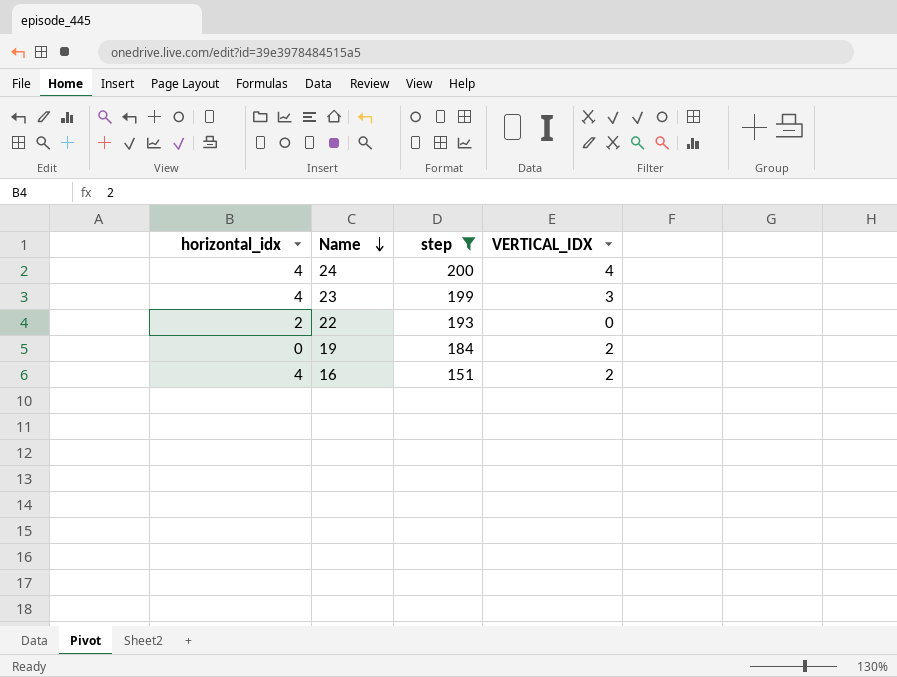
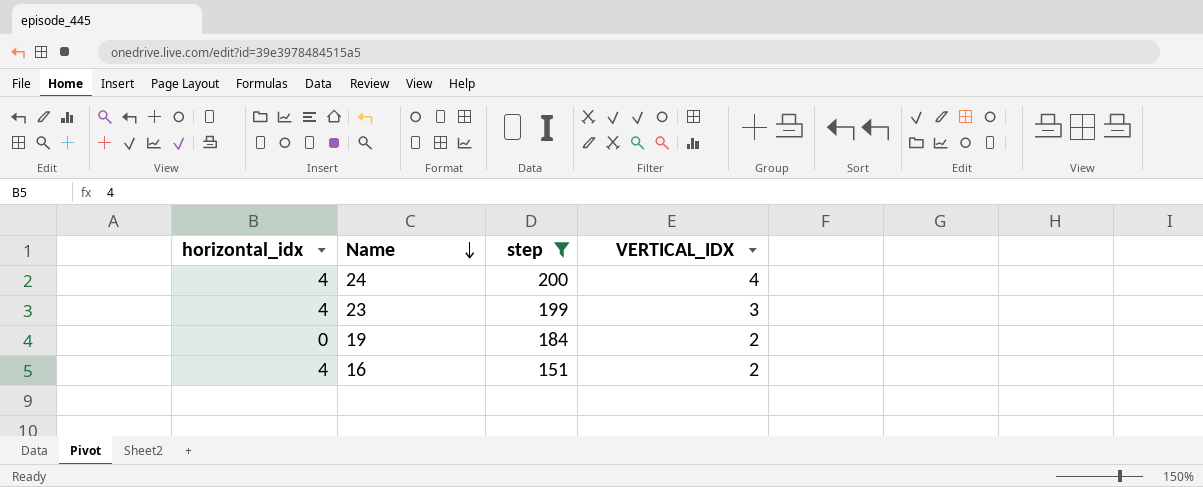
row 22: 2 | 193 | 0 -> none

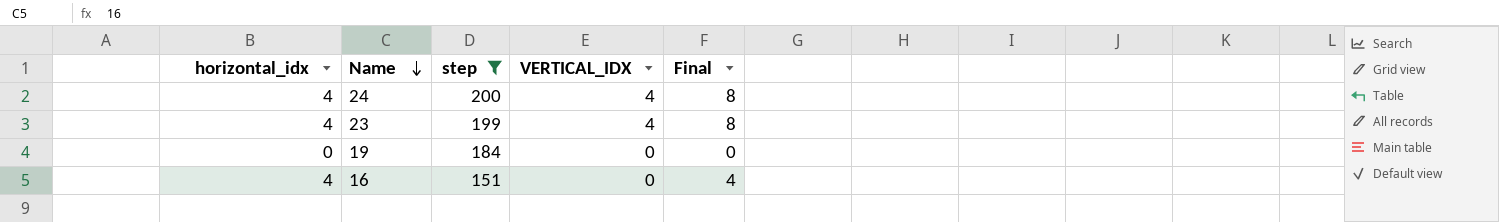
column Final | formula: none -> [horizontal_idx] + [VERTICAL_IDX]
23 | VERTICAL_IDX: 3 -> 4
19 | VERTICAL_IDX: 2 -> 0
16 | VERTICAL_IDX: 2 -> 0

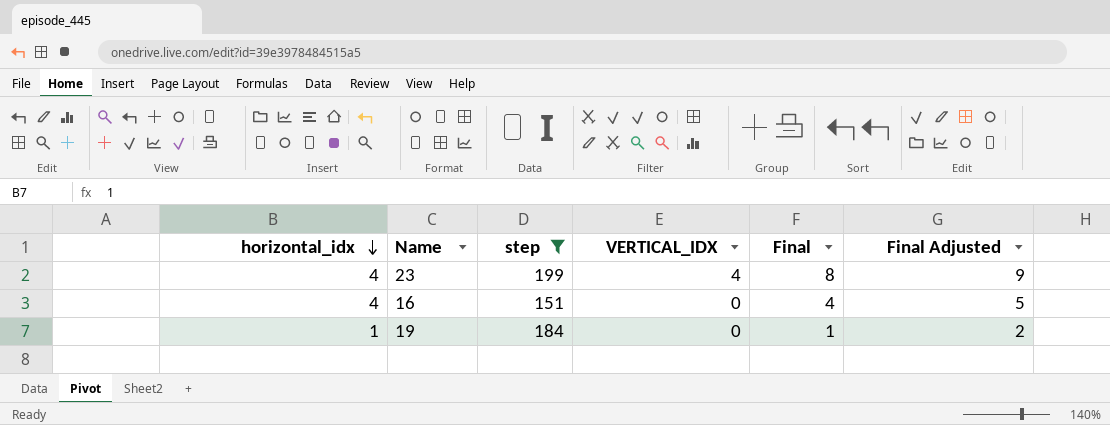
row order: Name descending -> horizontal_idx descending
column Final Adjusted | formula: none -> [Final] + 1
row 24: 4 | 200 | 4 | 8 -> none
19 | horizontal_idx: 0 -> 1
19 | Final: 0 -> 1

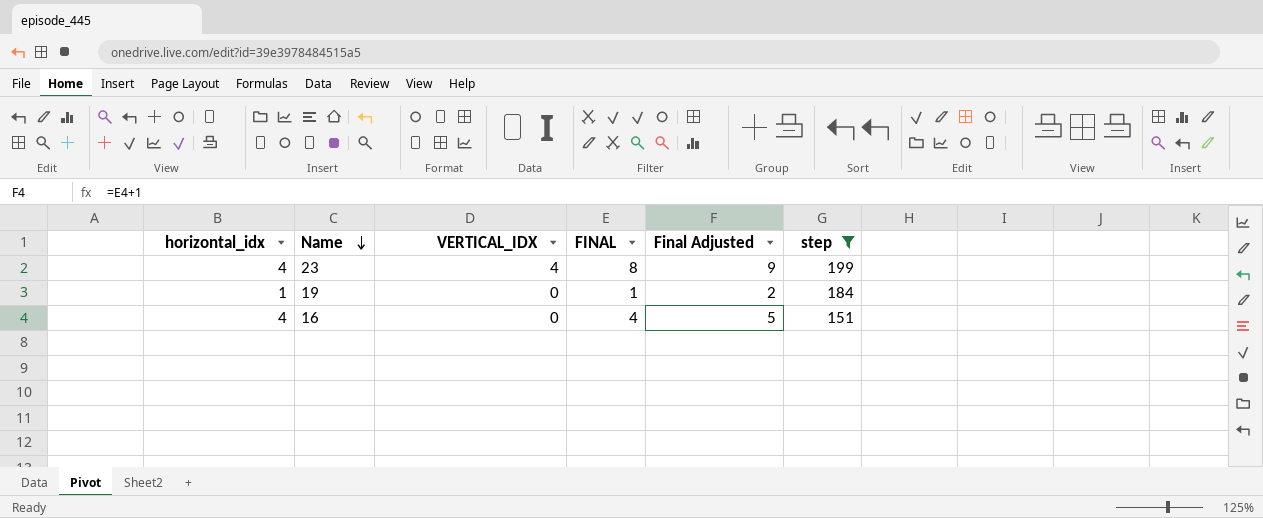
row order: horizontal_idx descending -> Name descending
column name: Final -> FINAL
column step | position: 3 -> 6

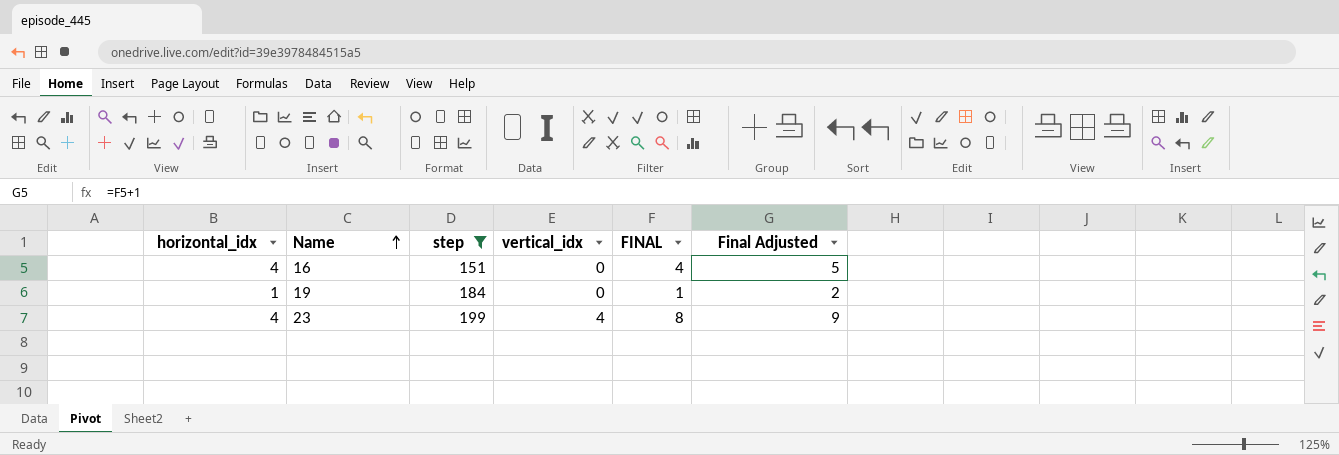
row order: Name descending -> Name ascending
column step | position: 6 -> 3
column name: VERTICAL_IDX -> vertical_idx

